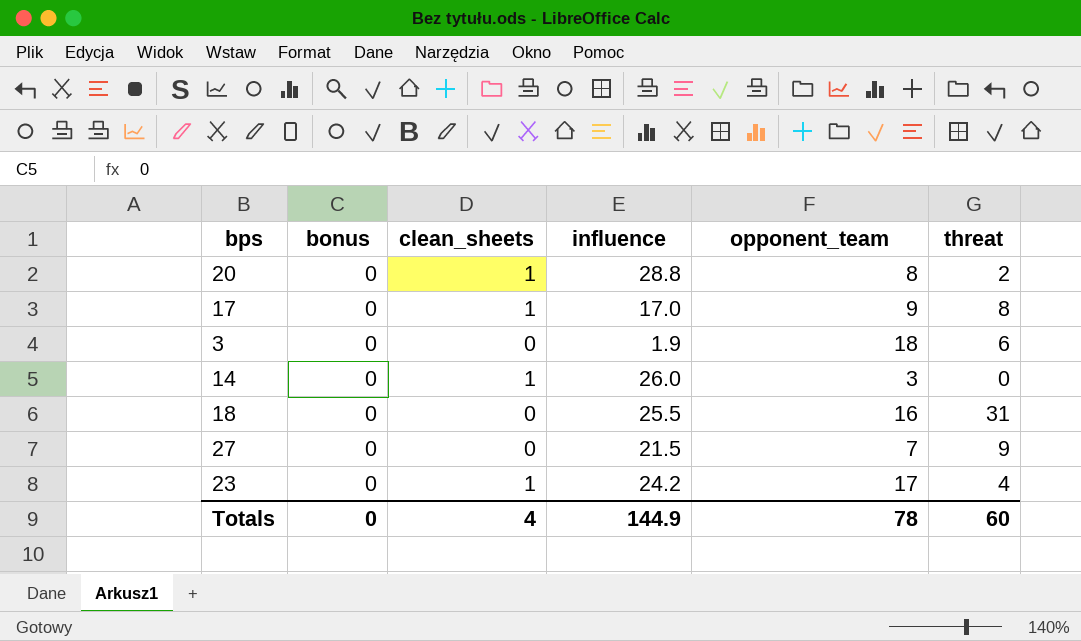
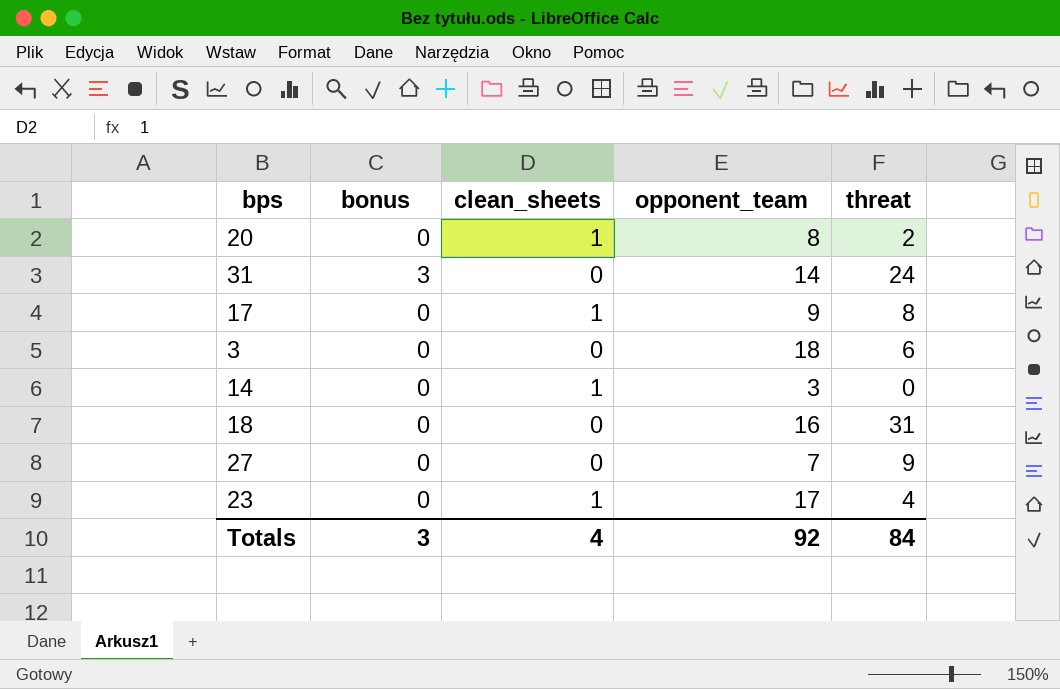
column influence | position: 4 -> none
row 31: none -> 3 | 0 | 14 | 24
Totals | bonus: 0 -> 3
Totals | opponent_team: 78 -> 92
Totals | threat: 60 -> 84

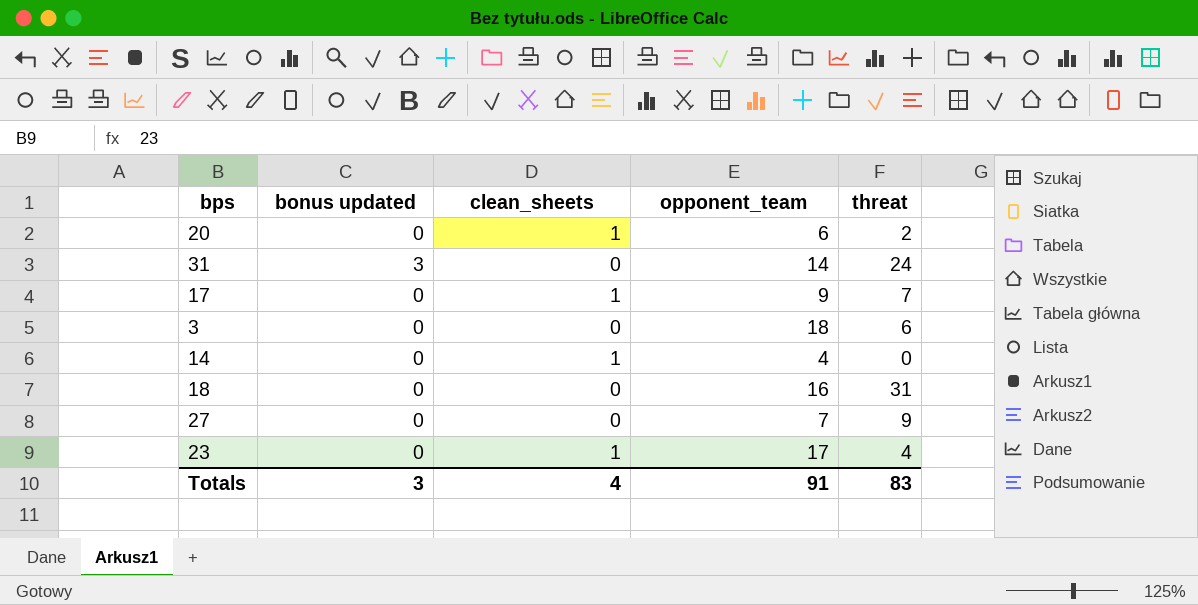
column name: bonus -> bonus updated
20 | opponent_team: 8 -> 6
17 | threat: 8 -> 7
14 | opponent_team: 3 -> 4
Totals | opponent_team: 92 -> 91
Totals | threat: 84 -> 83

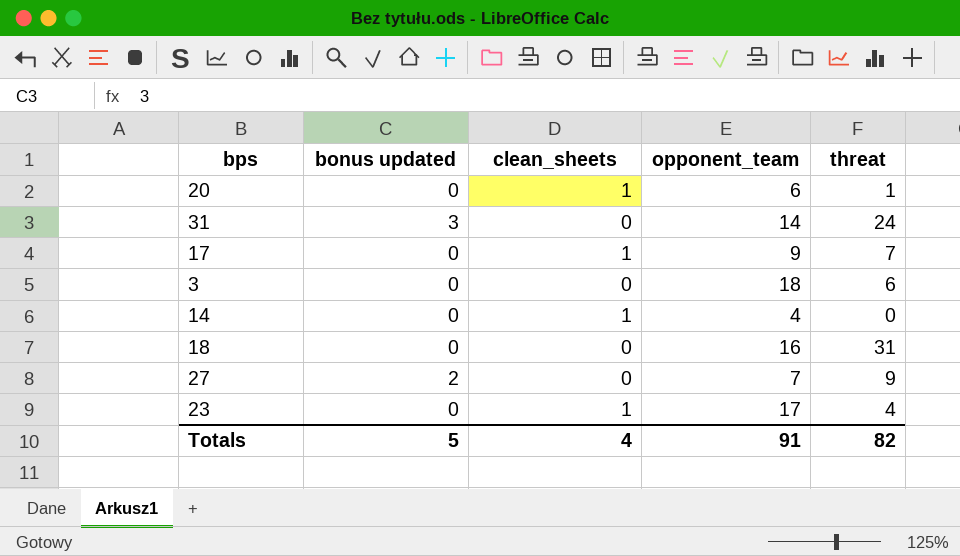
20 | threat: 2 -> 1
27 | bonus updated: 0 -> 2
Totals | bonus updated: 3 -> 5
Totals | threat: 83 -> 82

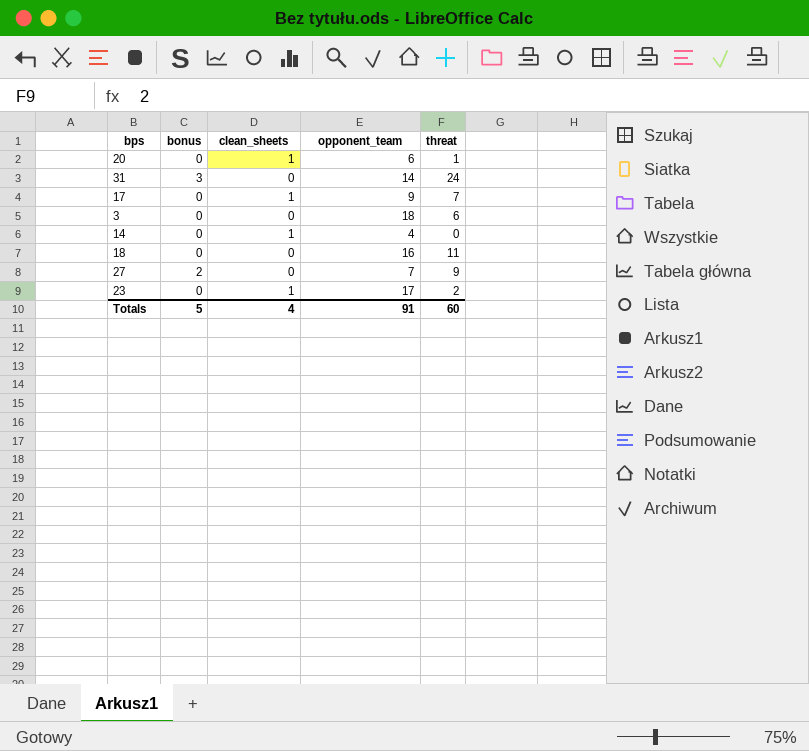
column name: bonus updated -> bonus
18 | threat: 31 -> 11
23 | threat: 4 -> 2
Totals | threat: 82 -> 60

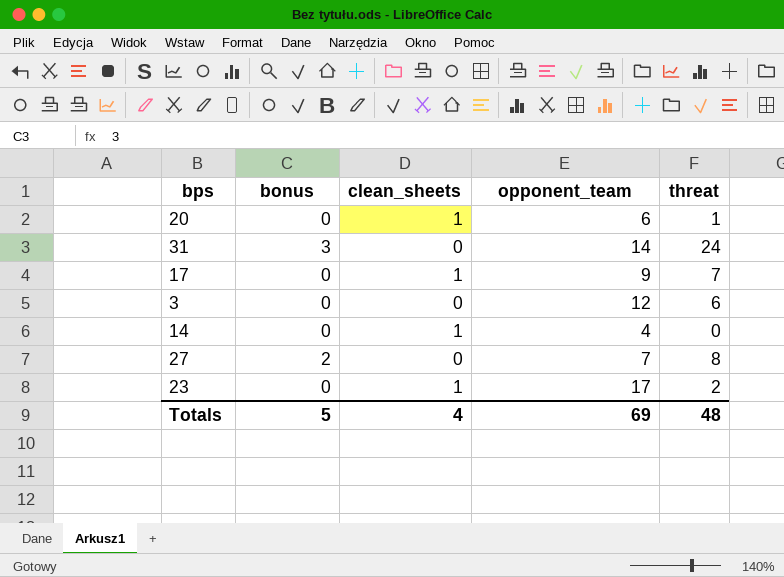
row 18: 0 | 0 | 16 | 11 -> none
3 | opponent_team: 18 -> 12
27 | threat: 9 -> 8
Totals | opponent_team: 91 -> 69
Totals | threat: 60 -> 48

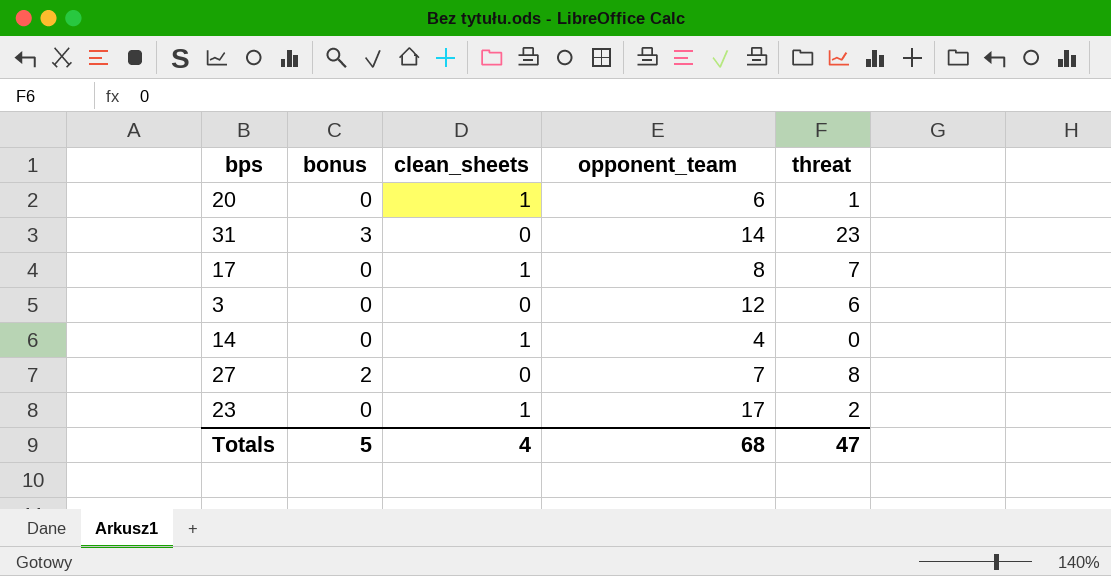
31 | threat: 24 -> 23
17 | opponent_team: 9 -> 8
Totals | opponent_team: 69 -> 68
Totals | threat: 48 -> 47

